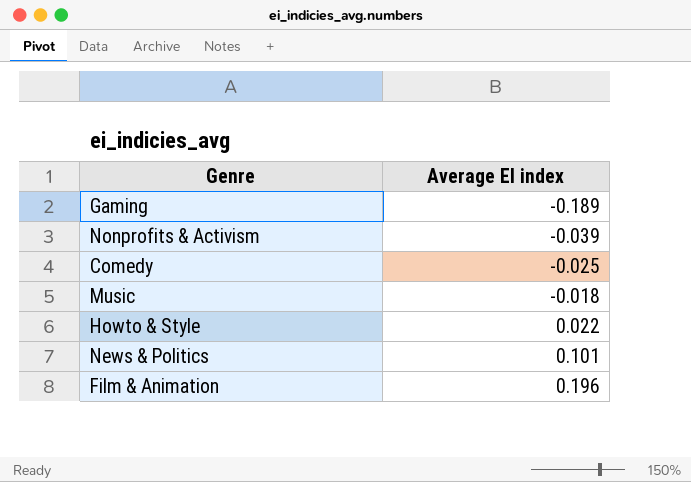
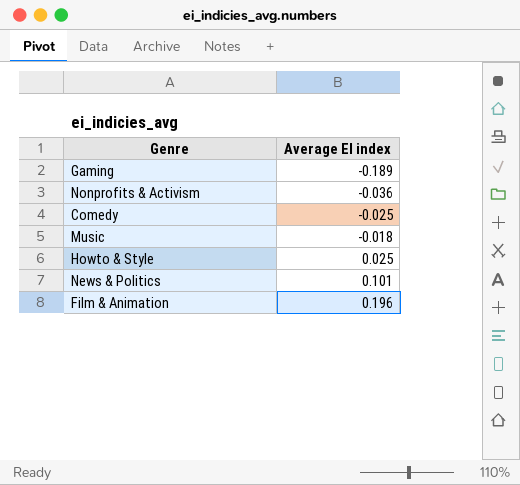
Nonprofits & Activism | Average EI index: -0.039 -> -0.036
Howto & Style | Average EI index: 0.022 -> 0.025

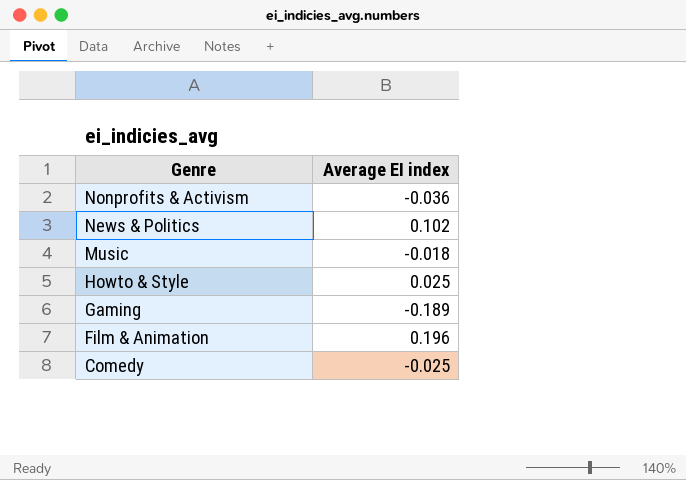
row order: Average EI index ascending -> Genre descending
News & Politics | Average EI index: 0.101 -> 0.102

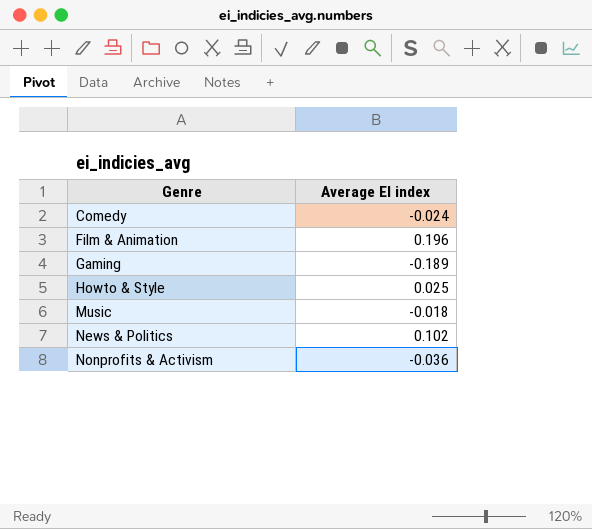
row order: Genre descending -> Genre ascending
Comedy | Average EI index: -0.025 -> -0.024

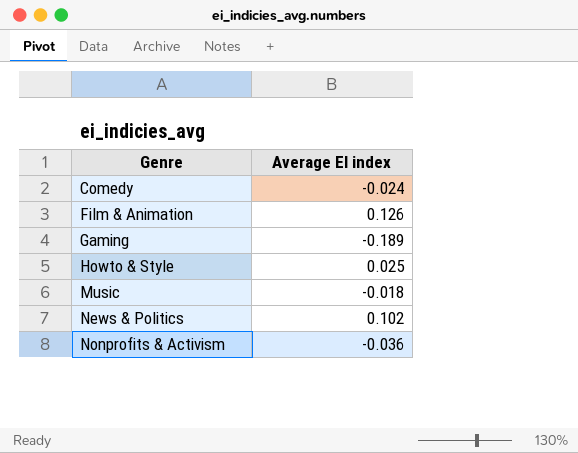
Film & Animation | Average EI index: 0.196 -> 0.126

